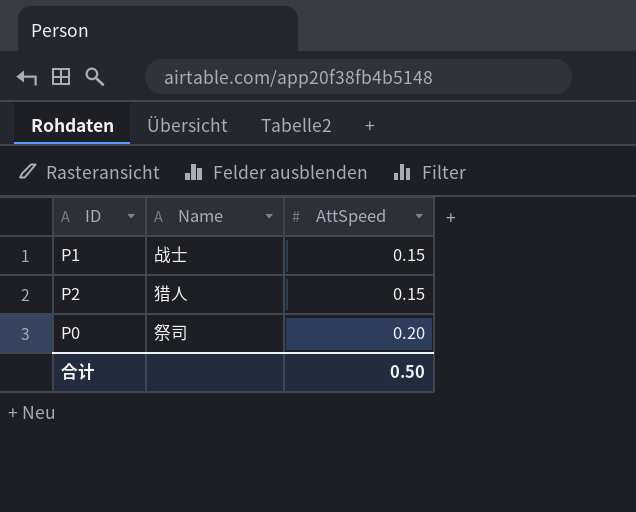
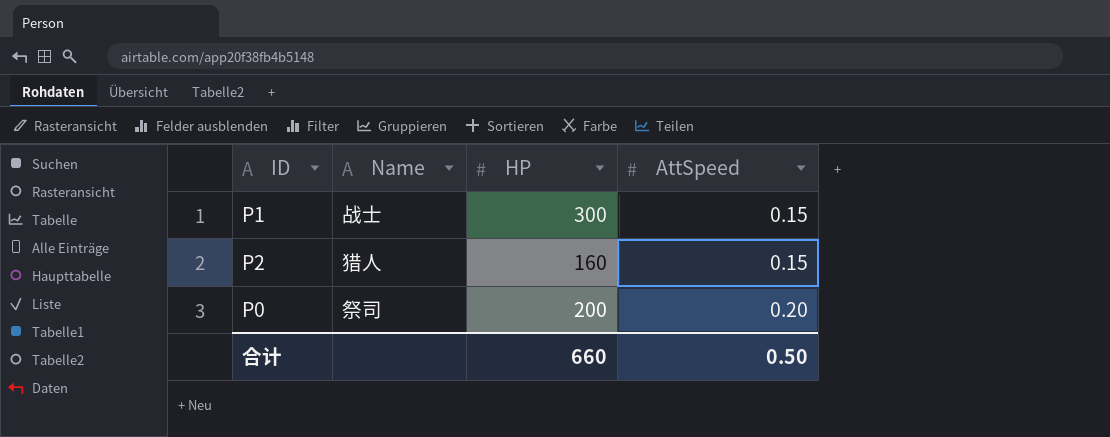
column HP | position: none -> 3

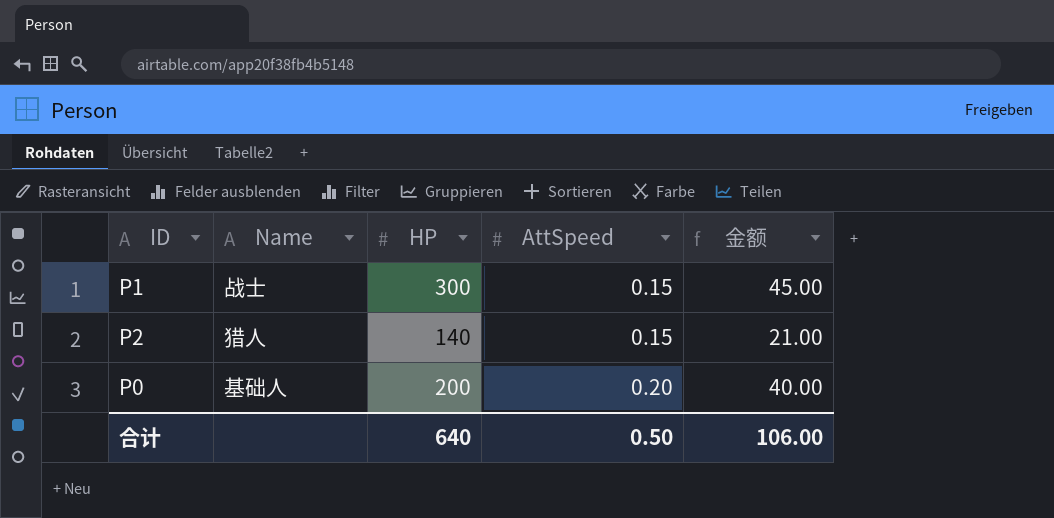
column 金额 | formula: none -> [HP] * [AttSpeed]
P2 | HP: 160 -> 140
P0 | Name: 祭司 -> 基础人
合计 | HP: 660 -> 640

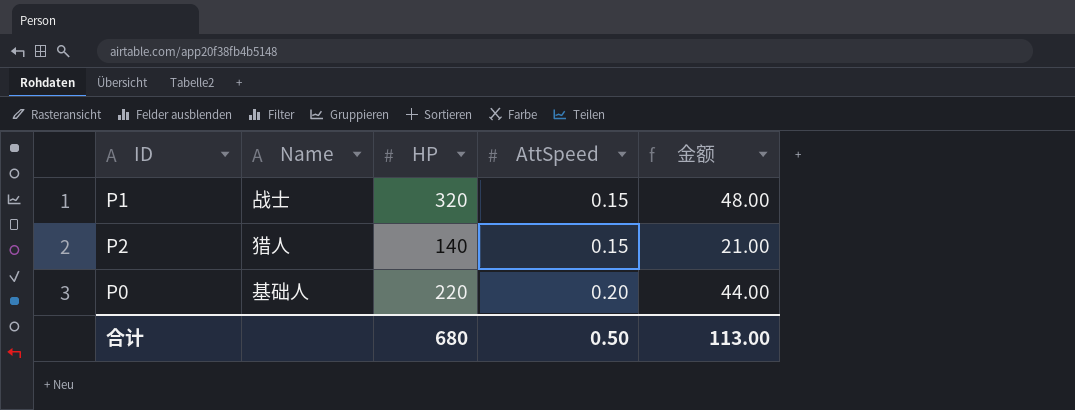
P1 | HP: 300 -> 320
P1 | 金额: 45.00 -> 48.00
P0 | HP: 200 -> 220
P0 | 金额: 40.00 -> 44.00
合计 | HP: 640 -> 680
合计 | 金额: 106.00 -> 113.00

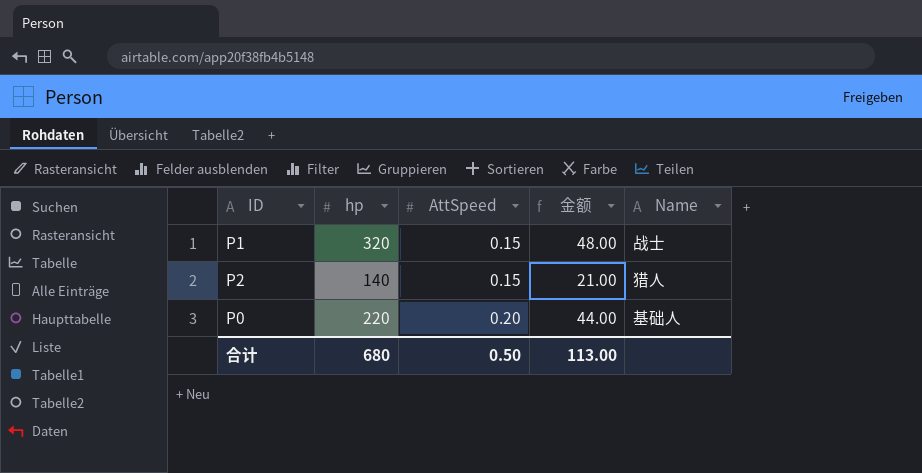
column name: HP -> hp
column Name | position: 2 -> 5

